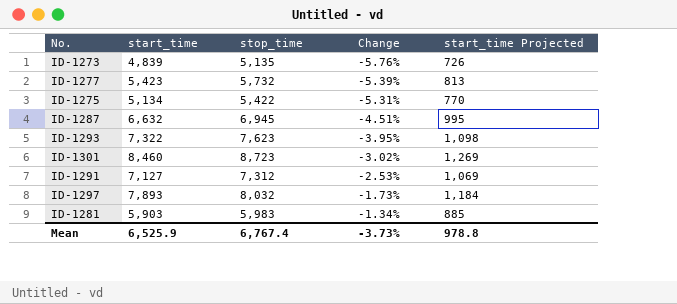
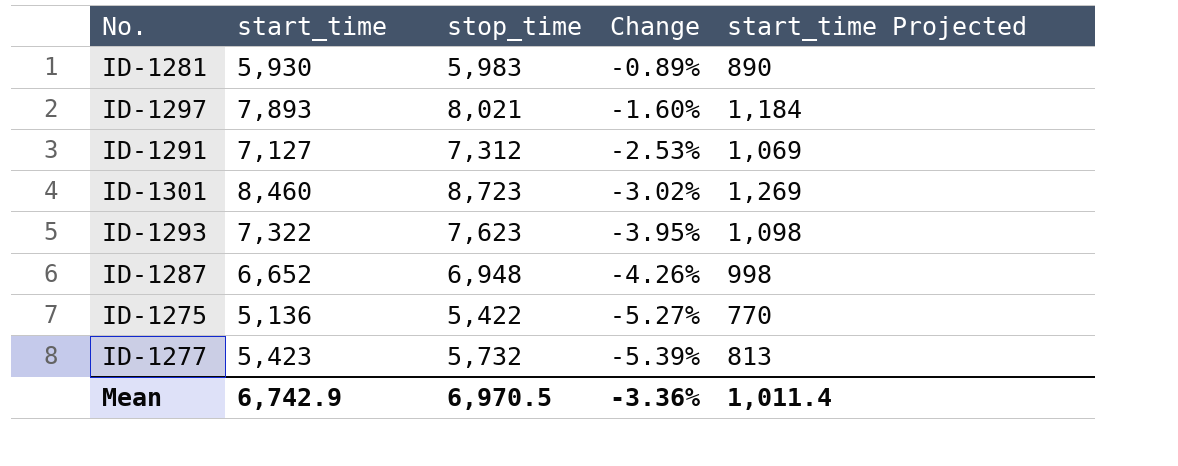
row order: Change ascending -> Change descending
row ID-1273: 4,839 | 5,135 | -5.76% | 726 -> none
ID-1281 | start_time: 5,903 -> 5,930
ID-1281 | Change: -1.34% -> -0.89%
ID-1281 | start_time Projected: 885 -> 890
ID-1297 | stop_time: 8,032 -> 8,021
ID-1297 | Change: -1.73% -> -1.60%
ID-1287 | start_time: 6,632 -> 6,652
ID-1287 | stop_time: 6,945 -> 6,948
ID-1287 | Change: -4.51% -> -4.26%
ID-1287 | start_time Projected: 995 -> 998
ID-1275 | start_time: 5,134 -> 5,136
ID-1275 | Change: -5.31% -> -5.27%
Mean | start_time: 6,525.9 -> 6,742.9
Mean | stop_time: 6,767.4 -> 6,970.5
Mean | Change: -3.73% -> -3.36%
Mean | start_time Projected: 978.8 -> 1,011.4

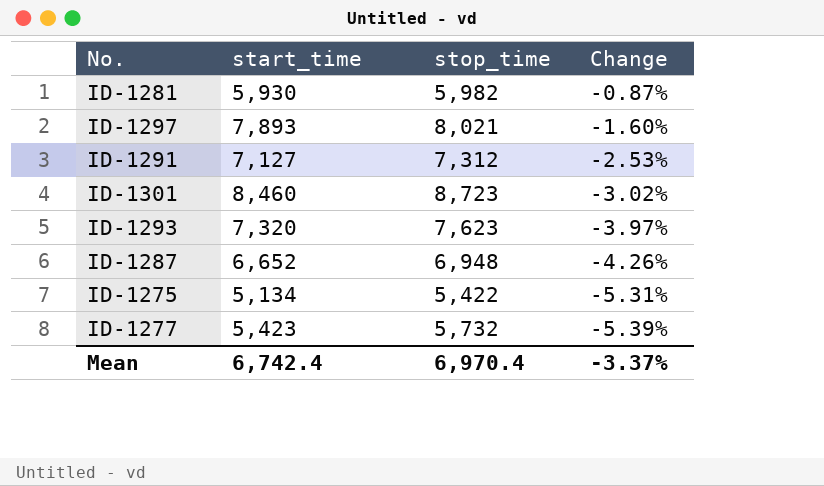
column start_time Projected | formula: [start_time] * 0.15 -> none
ID-1281 | stop_time: 5,983 -> 5,982
ID-1281 | Change: -0.89% -> -0.87%
ID-1293 | start_time: 7,322 -> 7,320
ID-1293 | Change: -3.95% -> -3.97%
ID-1275 | start_time: 5,136 -> 5,134
ID-1275 | Change: -5.27% -> -5.31%
Mean | start_time: 6,742.9 -> 6,742.4
Mean | stop_time: 6,970.5 -> 6,970.4
Mean | Change: -3.36% -> -3.37%

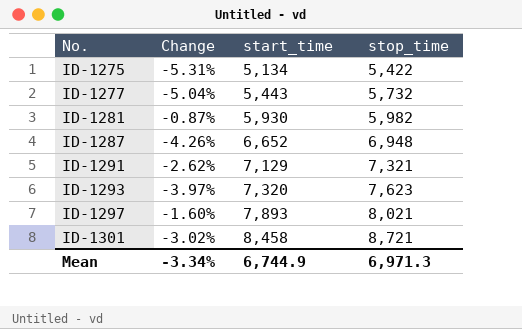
row order: Change descending -> No. ascending
column Change | position: 4 -> 2
ID-1277 | Change: -5.39% -> -5.04%
ID-1277 | start_time: 5,423 -> 5,443
ID-1291 | Change: -2.53% -> -2.62%
ID-1291 | start_time: 7,127 -> 7,129
ID-1291 | stop_time: 7,312 -> 7,321
ID-1301 | start_time: 8,460 -> 8,458
ID-1301 | stop_time: 8,723 -> 8,721
Mean | Change: -3.37% -> -3.34%
Mean | start_time: 6,742.4 -> 6,744.9
Mean | stop_time: 6,970.4 -> 6,971.3

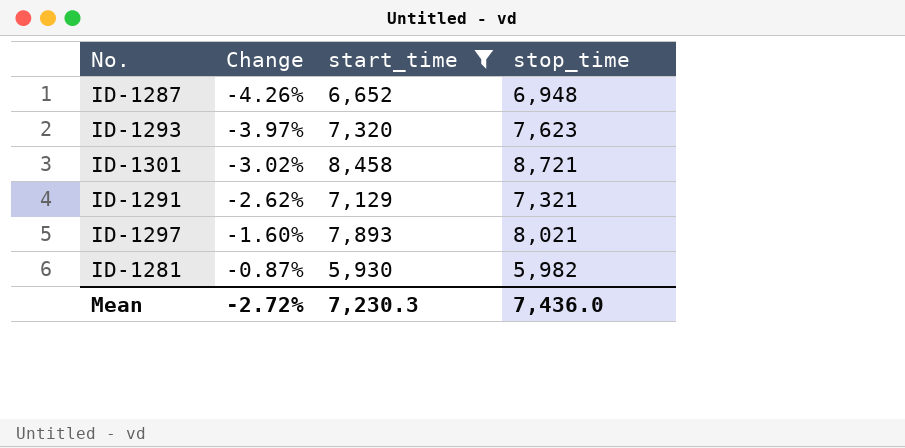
filter: none -> start_time >= 5,930
row order: No. ascending -> Change ascending
Mean | Change: -3.34% -> -2.72%
Mean | start_time: 6,744.9 -> 7,230.3
Mean | stop_time: 6,971.3 -> 7,436.0

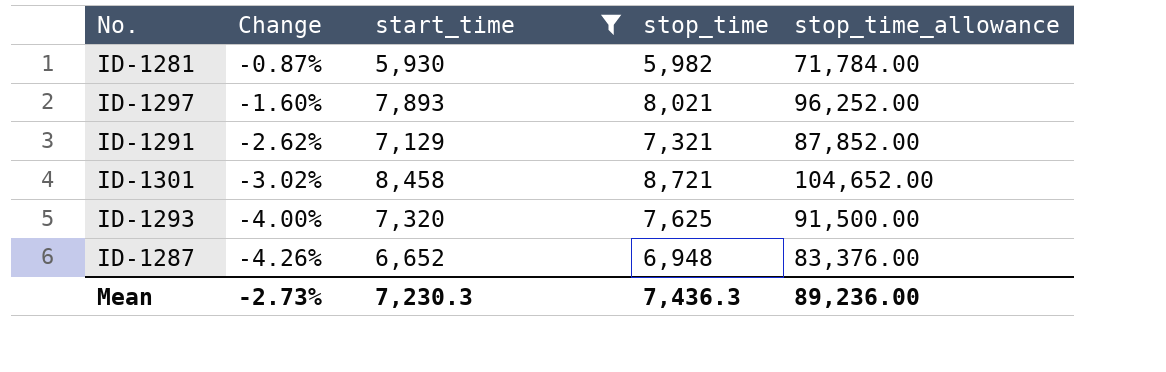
row order: Change ascending -> Change descending
column stop_time_allowance | formula: none -> [stop_time] * 12
ID-1293 | Change: -3.97% -> -4.00%
ID-1293 | stop_time: 7,623 -> 7,625
Mean | Change: -2.72% -> -2.73%
Mean | stop_time: 7,436.0 -> 7,436.3

